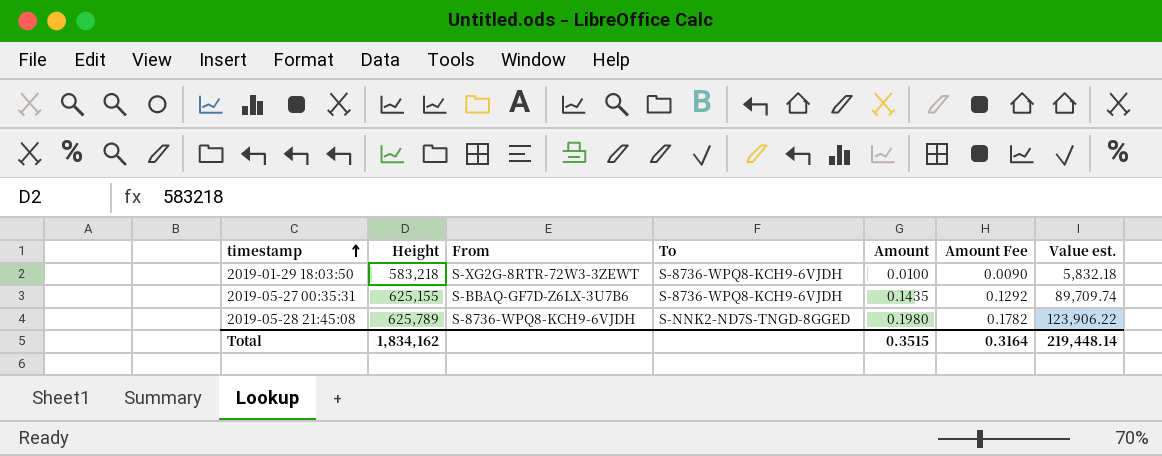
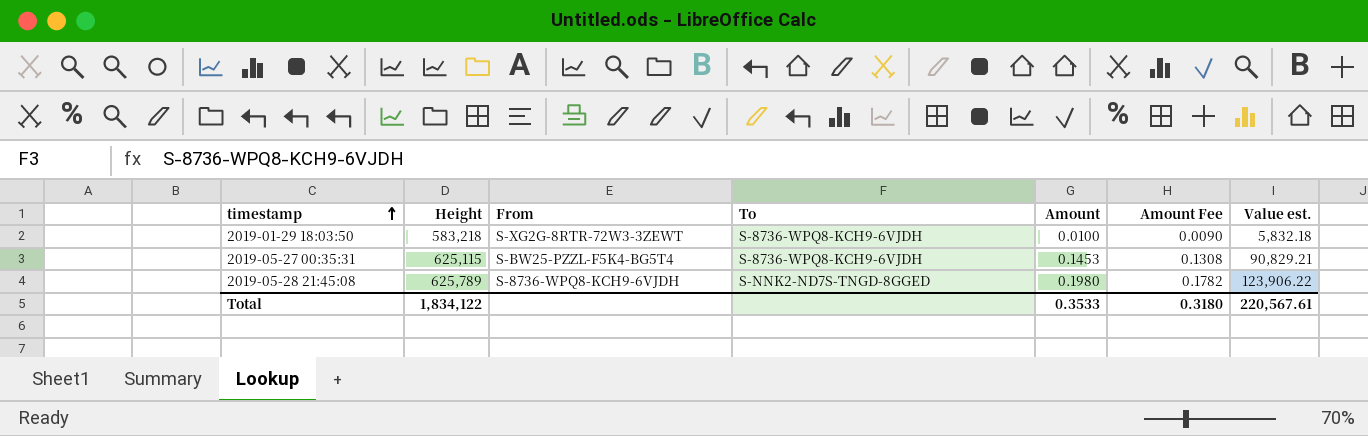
2019-05-27 00:35:31 | Height: 625,155 -> 625,115
2019-05-27 00:35:31 | From: S-BBAQ-GF7D-Z6LX-3U7B6 -> S-BW25-PZZL-F5K4-BG5T4
2019-05-27 00:35:31 | Amount: 0.1435 -> 0.1453
2019-05-27 00:35:31 | Amount Fee: 0.1292 -> 0.1308
2019-05-27 00:35:31 | Value est.: 89,709.74 -> 90,829.21
Total | Height: 1,834,162 -> 1,834,122
Total | Amount: 0.3515 -> 0.3533
Total | Amount Fee: 0.3164 -> 0.3180
Total | Value est.: 219,448.14 -> 220,567.61

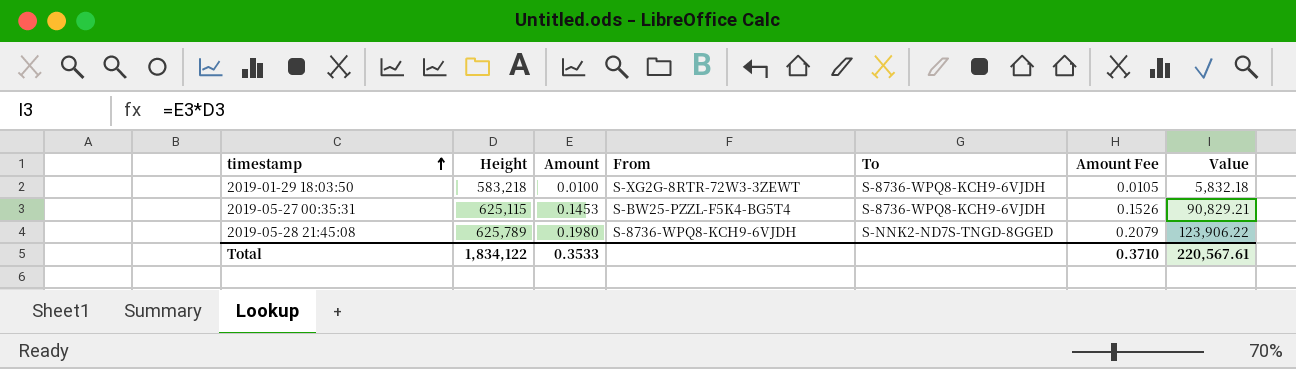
column Amount | position: 5 -> 3
column Amount Fee | formula: [Amount] * 0.9 -> [Amount] * 1.05
column name: Value est. -> Value
Total | Amount Fee: 0.3180 -> 0.3710

